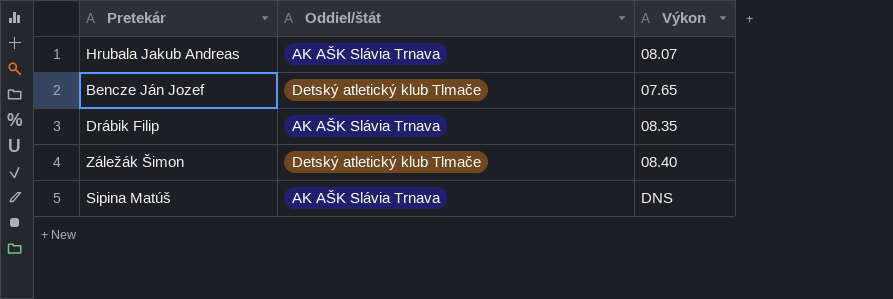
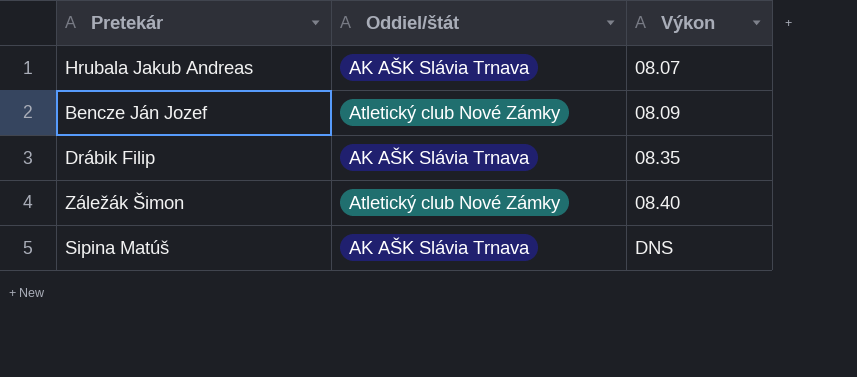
Bencze Ján Jozef | Oddiel/štát: Detský atletický klub Tlmače -> Atletický club Nové Zámky
Bencze Ján Jozef | Výkon: 07.65 -> 08.09
Záležák Šimon | Oddiel/štát: Detský atletický klub Tlmače -> Atletický club Nové Zámky

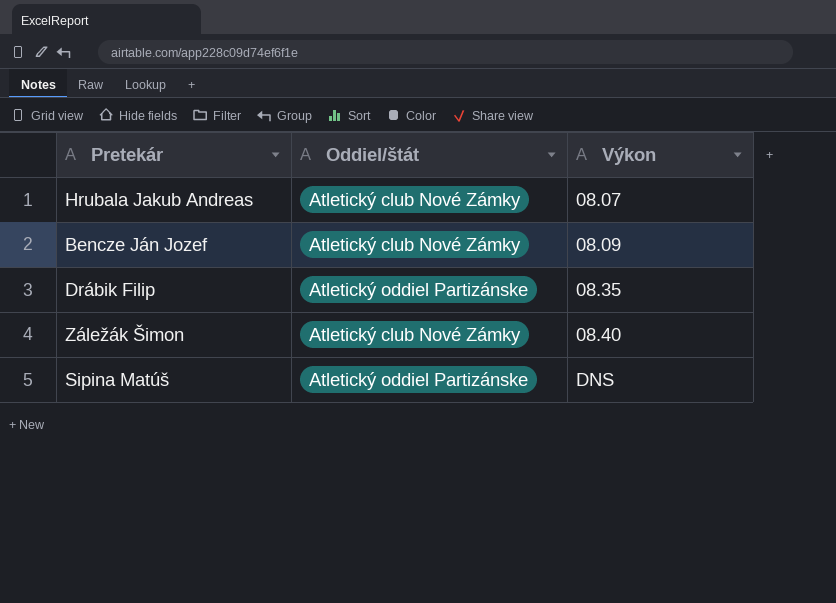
Hrubala Jakub Andreas | Oddiel/štát: AK AŠK Slávia Trnava -> Atletický club Nové Zámky
Drábik Filip | Oddiel/štát: AK AŠK Slávia Trnava -> Atletický oddiel Partizánske
Sipina Matúš | Oddiel/štát: AK AŠK Slávia Trnava -> Atletický oddiel Partizánske

